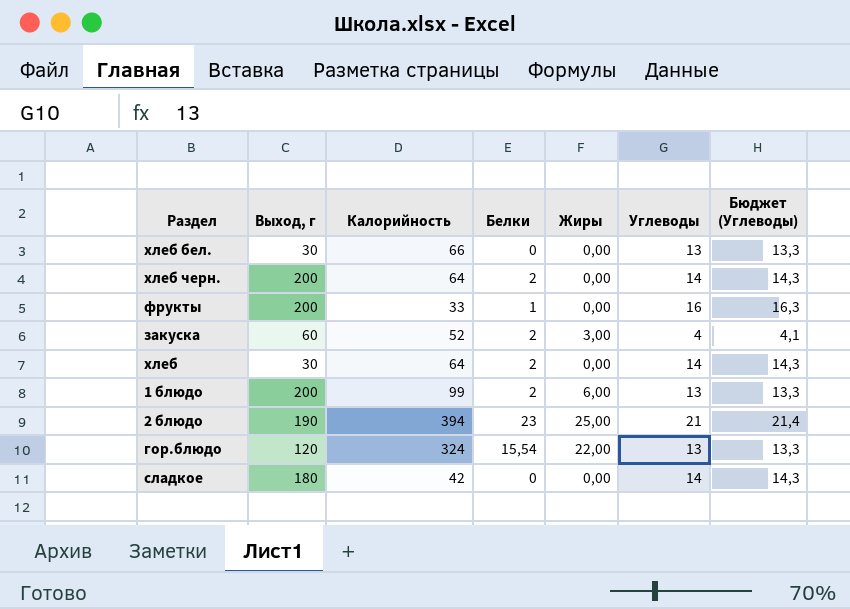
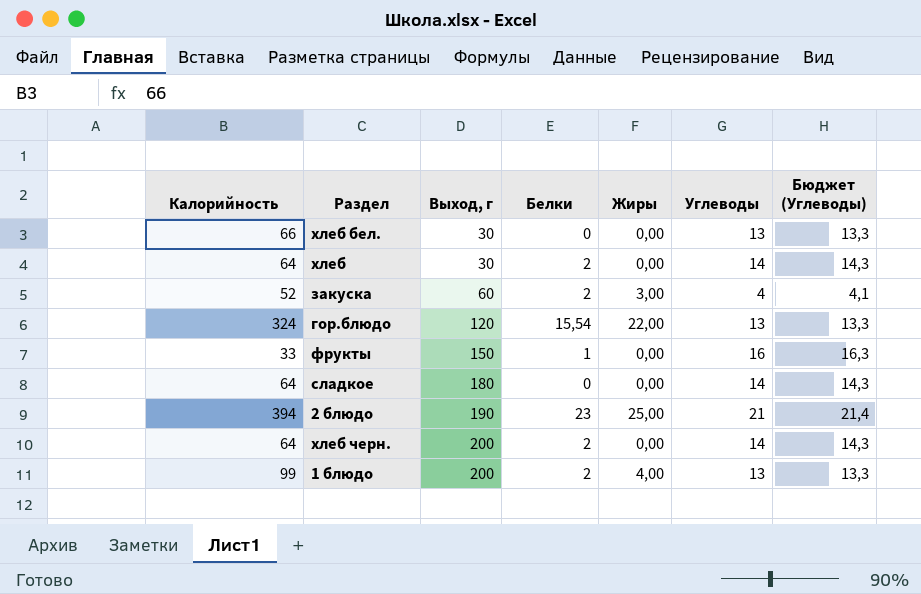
row order: none -> Выход, г ascending
column Калорийность | position: 3 -> 1
фрукты | Выход, г: 200 -> 150
сладкое | Калорийность: 42 -> 64
1 блюдо | Жиры: 6,00 -> 4,00

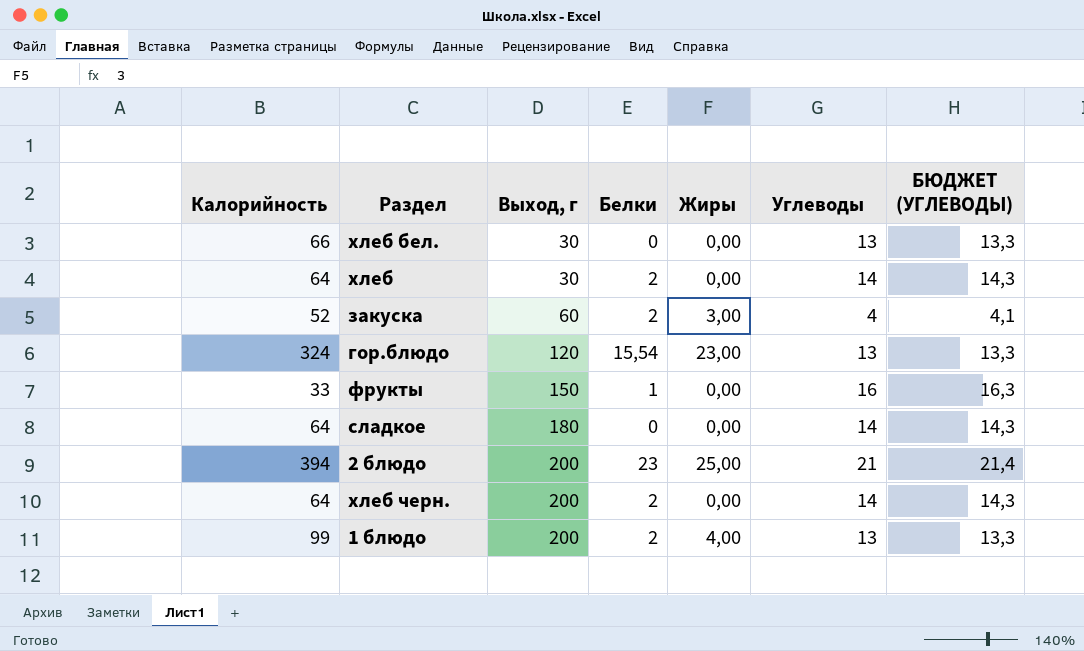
column name: Бюджет (Углеводы) -> БЮДЖЕТ (УГЛЕВОДЫ)
гор.блюдо | Жиры: 22,00 -> 23,00
2 блюдо | Выход, г: 190 -> 200

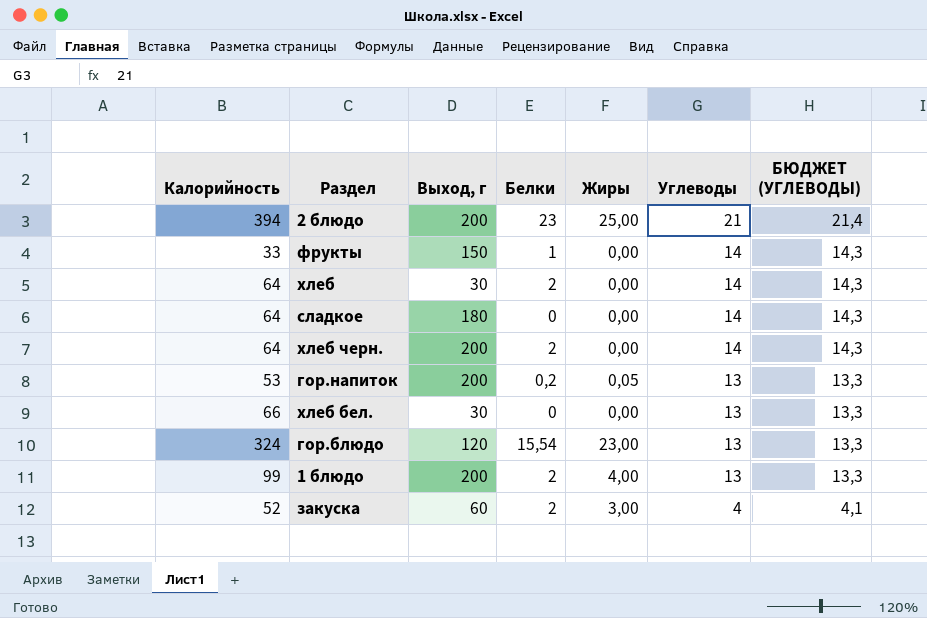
row order: Выход, г ascending -> Углеводы descending
фрукты | Углеводы: 16 -> 14
фрукты | БЮДЖЕТ (УГЛЕВОДЫ): 16,3 -> 14,3
row гор.напиток: none -> 53 | 200 | 0,2 | 0,05 | 13 | 13,3

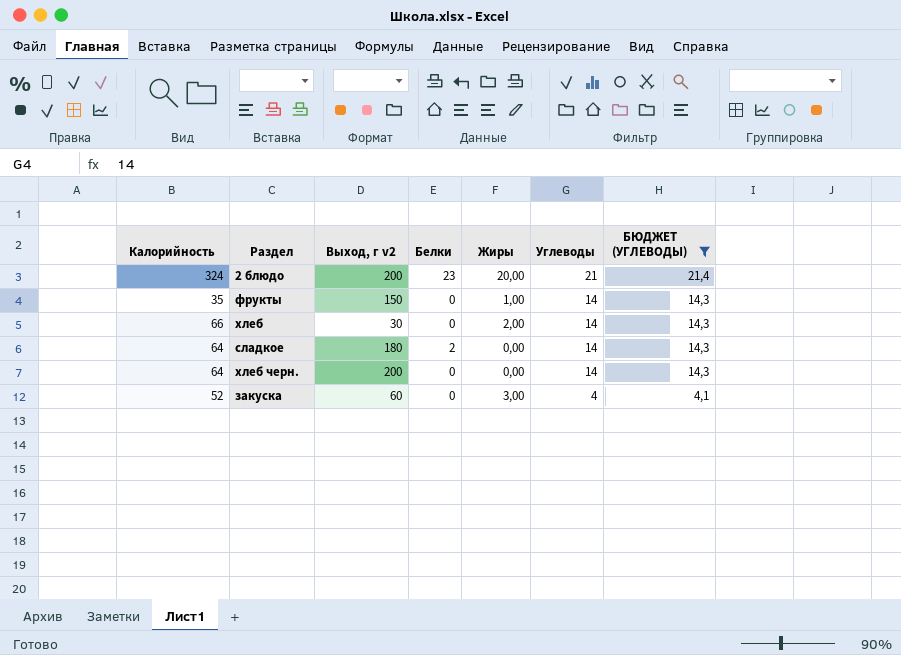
filter: none -> БЮДЖЕТ (УГЛЕВОДЫ) != 13,3
column name: Выход, г -> Выход, г v2
2 блюдо | Калорийность: 394 -> 324
2 блюдо | Жиры: 25,00 -> 20,00
фрукты | Калорийность: 33 -> 35
фрукты | Белки: 1 -> 0
фрукты | Жиры: 0,00 -> 1,00
хлеб | Калорийность: 64 -> 66
хлеб | Белки: 2 -> 0
хлеб | Жиры: 0,00 -> 2,00
сладкое | Белки: 0 -> 2
хлеб черн. | Белки: 2 -> 0
закуска | Белки: 2 -> 0

